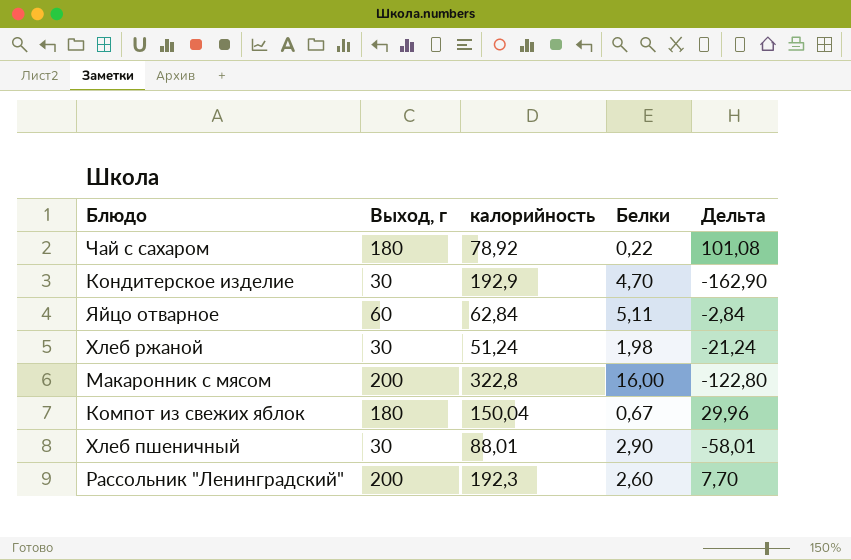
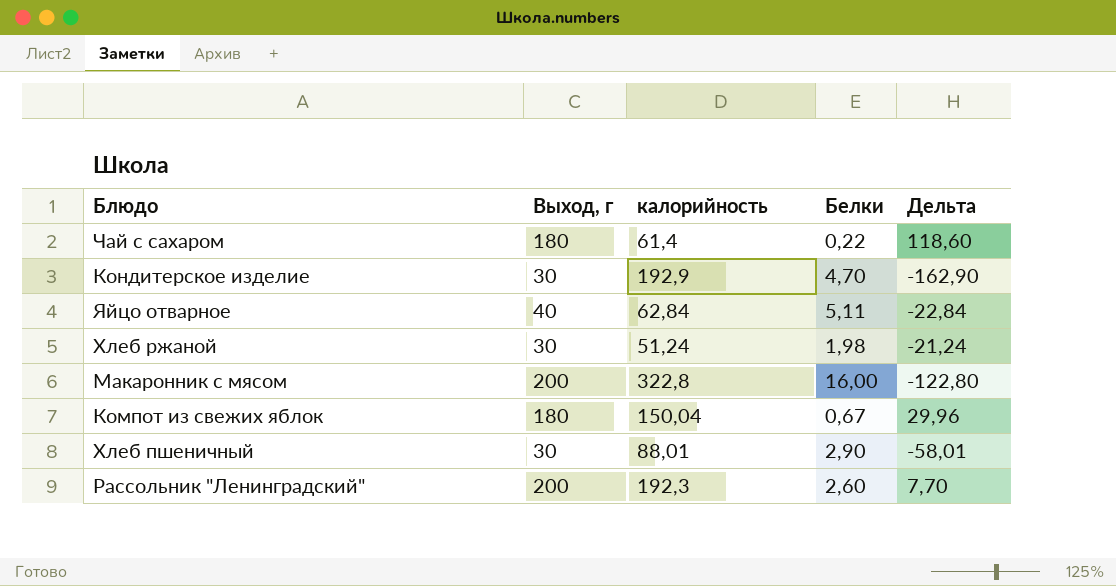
Чай с сахаром | калорийность: 78,92 -> 61,4
Чай с сахаром | Дельта: 101,08 -> 118,60
Яйцо отварное | Выход, г: 60 -> 40
Яйцо отварное | Дельта: -2,84 -> -22,84

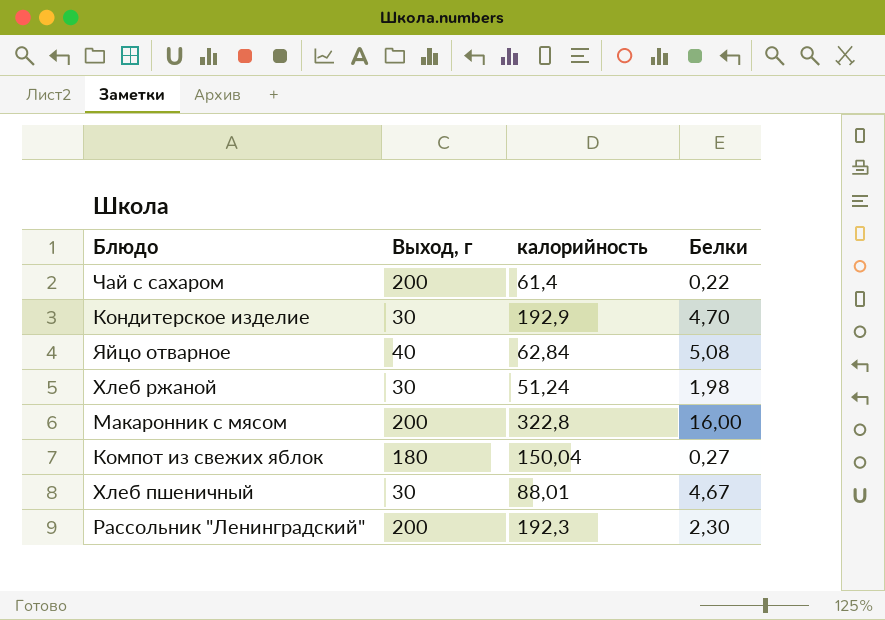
column Дельта | formula: [Выход, г] - [калорийность] -> none
Чай с сахаром | Выход, г: 180 -> 200
Яйцо отварное | Белки: 5,11 -> 5,08
Компот из свежих яблок | Белки: 0,67 -> 0,27
Хлеб пшеничный | Белки: 2,90 -> 4,67
Рассольник "Ленинградский" | Белки: 2,60 -> 2,30

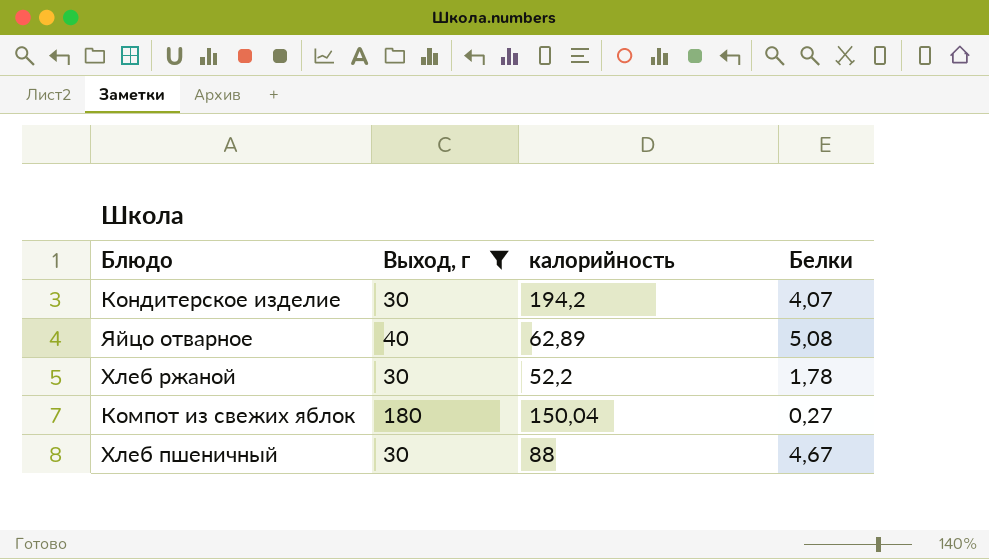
filter: none -> Выход, г != 200
Кондитерское изделие | калорийность: 192,9 -> 194,2
Кондитерское изделие | Белки: 4,70 -> 4,07
Яйцо отварное | калорийность: 62,84 -> 62,89
Хлеб ржаной | калорийность: 51,24 -> 52,2
Хлеб ржаной | Белки: 1,98 -> 1,78
Хлеб пшеничный | калорийность: 88,01 -> 88

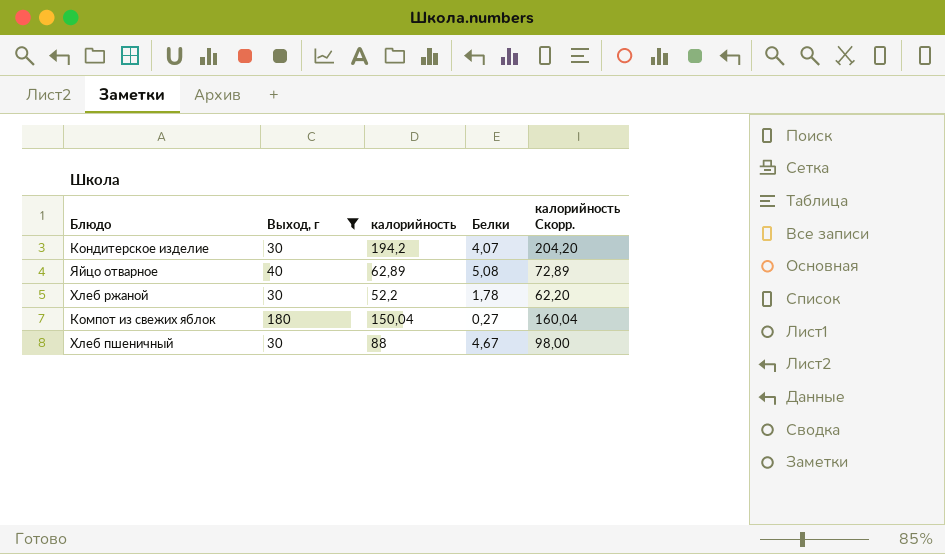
column калорийность Скорр. | formula: none -> [калорийность] + 10

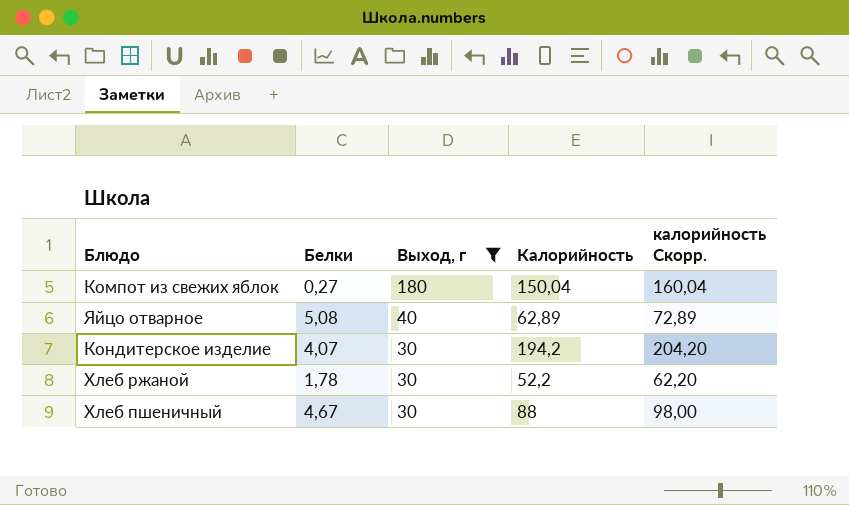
row order: none -> Выход, г descending
column Белки | position: 4 -> 2
column name: калорийность -> Калорийность

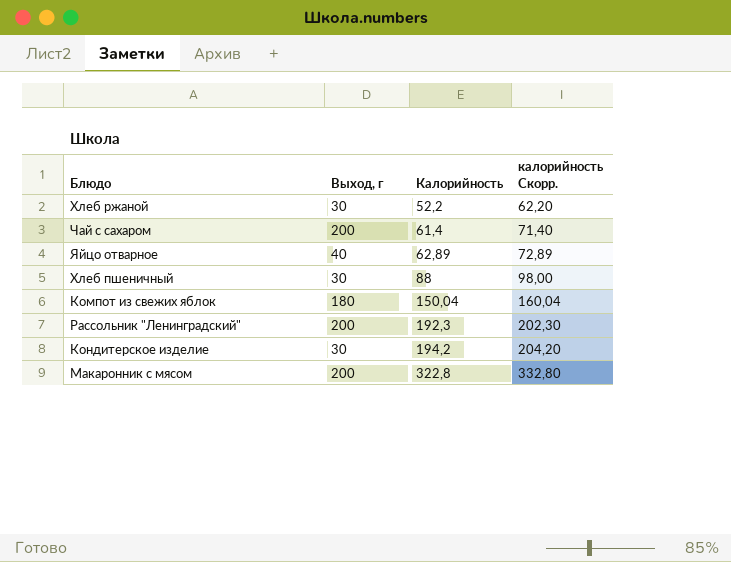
filter: Выход, г != 200 -> none
row order: Выход, г descending -> Калорийность ascending
column Белки | position: 2 -> none

